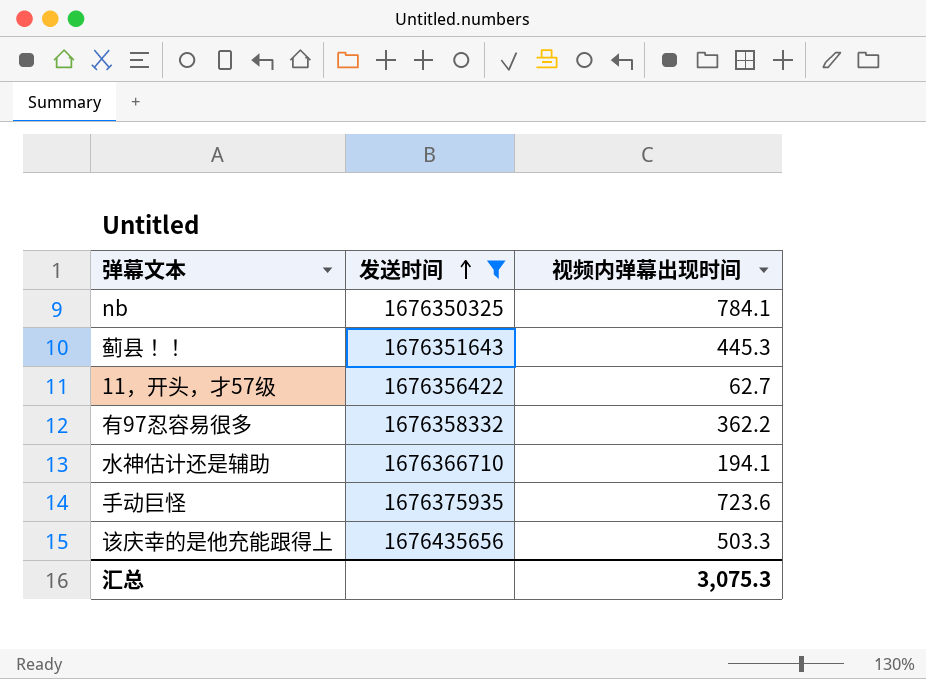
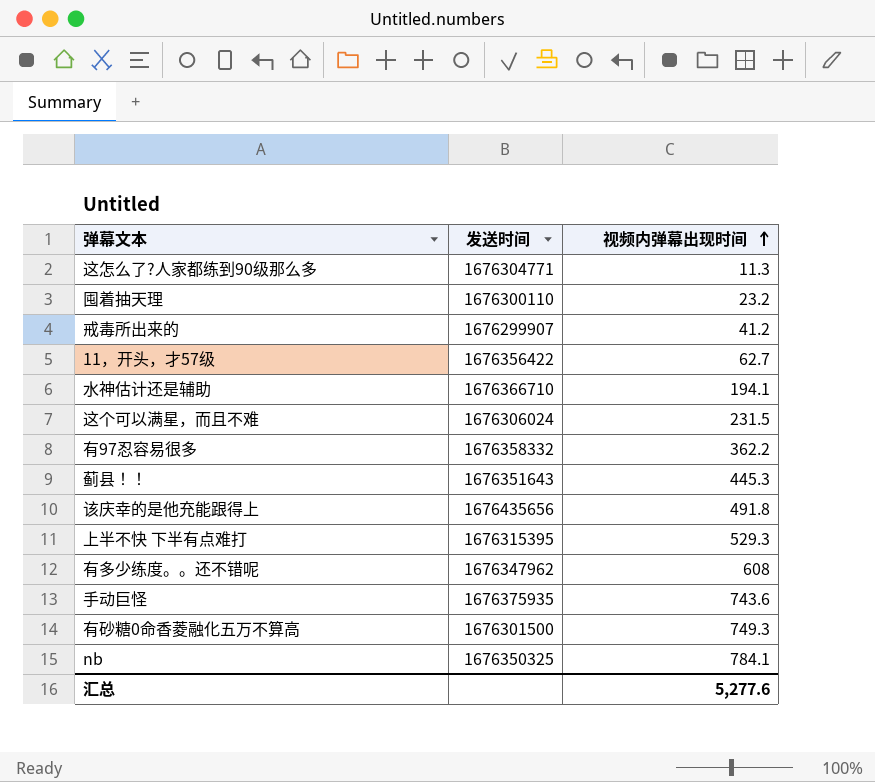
filter: 发送时间 >= 1676350325 -> none
row order: 发送时间 ascending -> 视频内弹幕出现时间 ascending
该庆幸的是他充能跟得上 | 视频内弹幕出现时间: 503.3 -> 491.8
手动巨怪 | 视频内弹幕出现时间: 723.6 -> 743.6
汇总 | 视频内弹幕出现时间: 3,075.3 -> 5,277.6

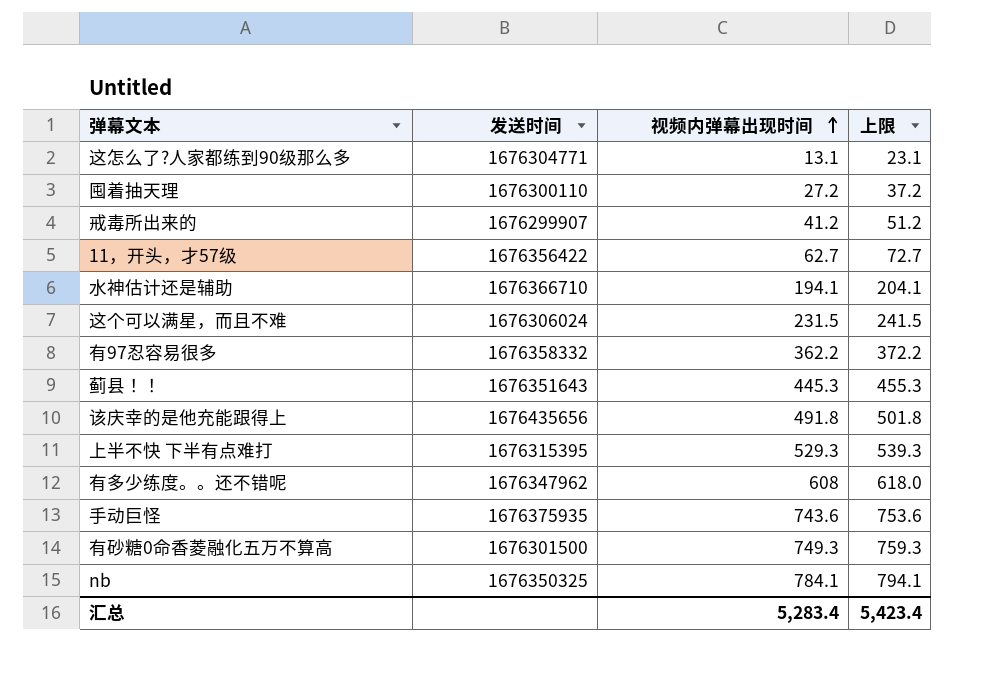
column 上限 | formula: none -> [视频内弹幕出现时间] + 10
这怎么了?人家都练到90级那么多 | 视频内弹幕出现时间: 11.3 -> 13.1
囤着抽天理 | 视频内弹幕出现时间: 23.2 -> 27.2
汇总 | 视频内弹幕出现时间: 5,277.6 -> 5,283.4

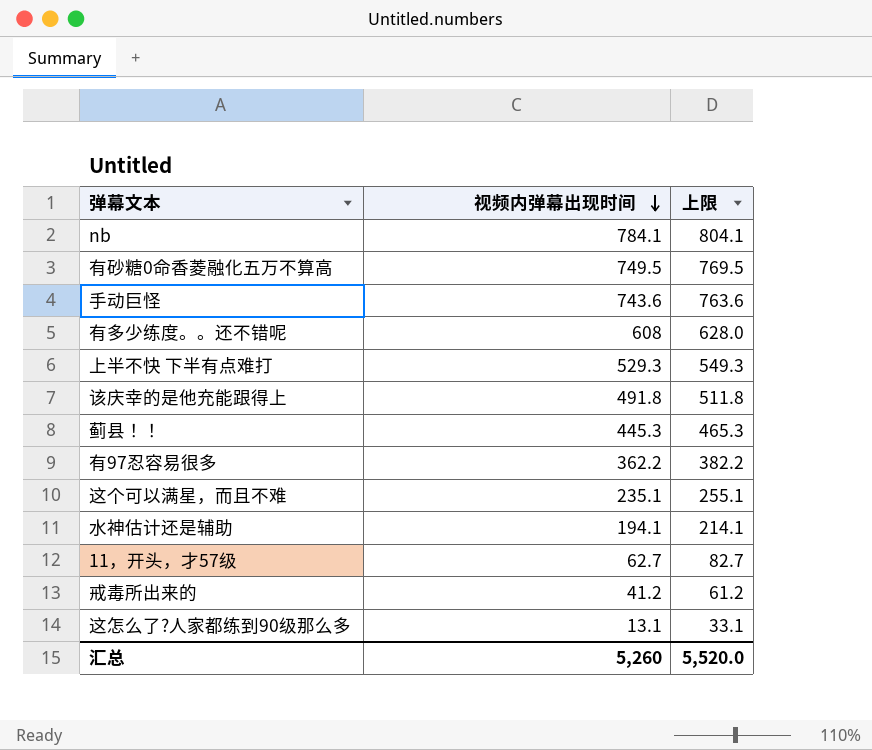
row order: 视频内弹幕出现时间 ascending -> 视频内弹幕出现时间 descending
column 发送时间 | position: 2 -> none
column 上限 | formula: [视频内弹幕出现时间] + 10 -> [视频内弹幕出现时间] + 20
row 囤着抽天理: 1676300110 | 27.2 | 37.2 -> none
有砂糖0命香菱融化五万不算高 | 视频内弹幕出现时间: 749.3 -> 749.5
这个可以满星，而且不难 | 视频内弹幕出现时间: 231.5 -> 235.1
汇总 | 视频内弹幕出现时间: 5,283.4 -> 5,260
汇总 | 上限: 5,423.4 -> 5,520.0

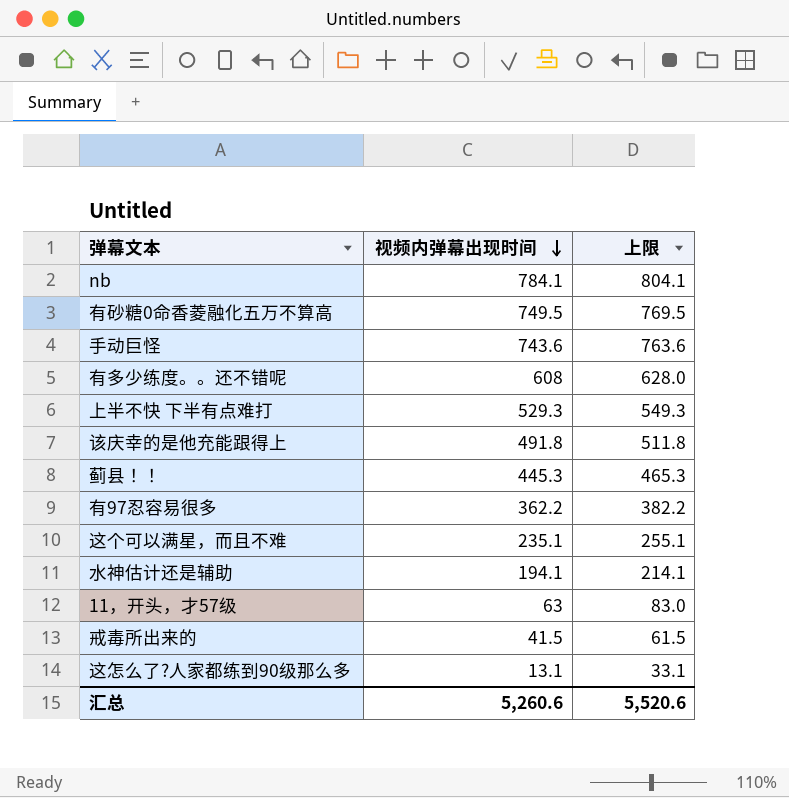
11，开头，才57级 | 视频内弹幕出现时间: 62.7 -> 63
11，开头，才57级 | 上限: 82.7 -> 83.0
戒毒所出来的 | 视频内弹幕出现时间: 41.2 -> 41.5
戒毒所出来的 | 上限: 61.2 -> 61.5
汇总 | 视频内弹幕出现时间: 5,260 -> 5,260.6
汇总 | 上限: 5,520.0 -> 5,520.6

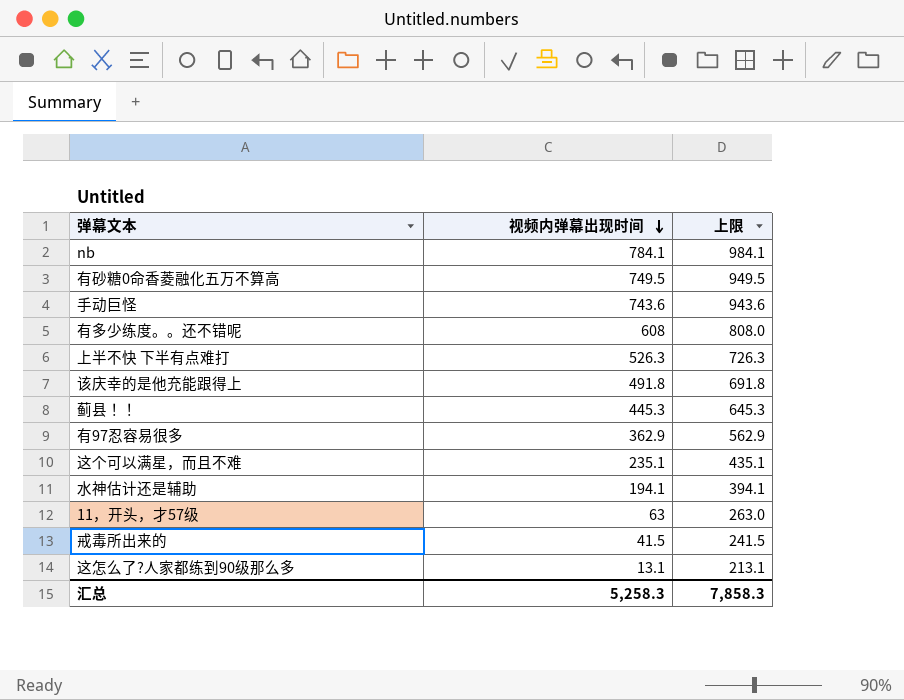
column 上限 | formula: [视频内弹幕出现时间] + 20 -> [视频内弹幕出现时间] + 200
上半不快 下半有点难打 | 视频内弹幕出现时间: 529.3 -> 526.3
有97忍容易很多 | 视频内弹幕出现时间: 362.2 -> 362.9
汇总 | 视频内弹幕出现时间: 5,260.6 -> 5,258.3
汇总 | 上限: 5,520.6 -> 7,858.3

